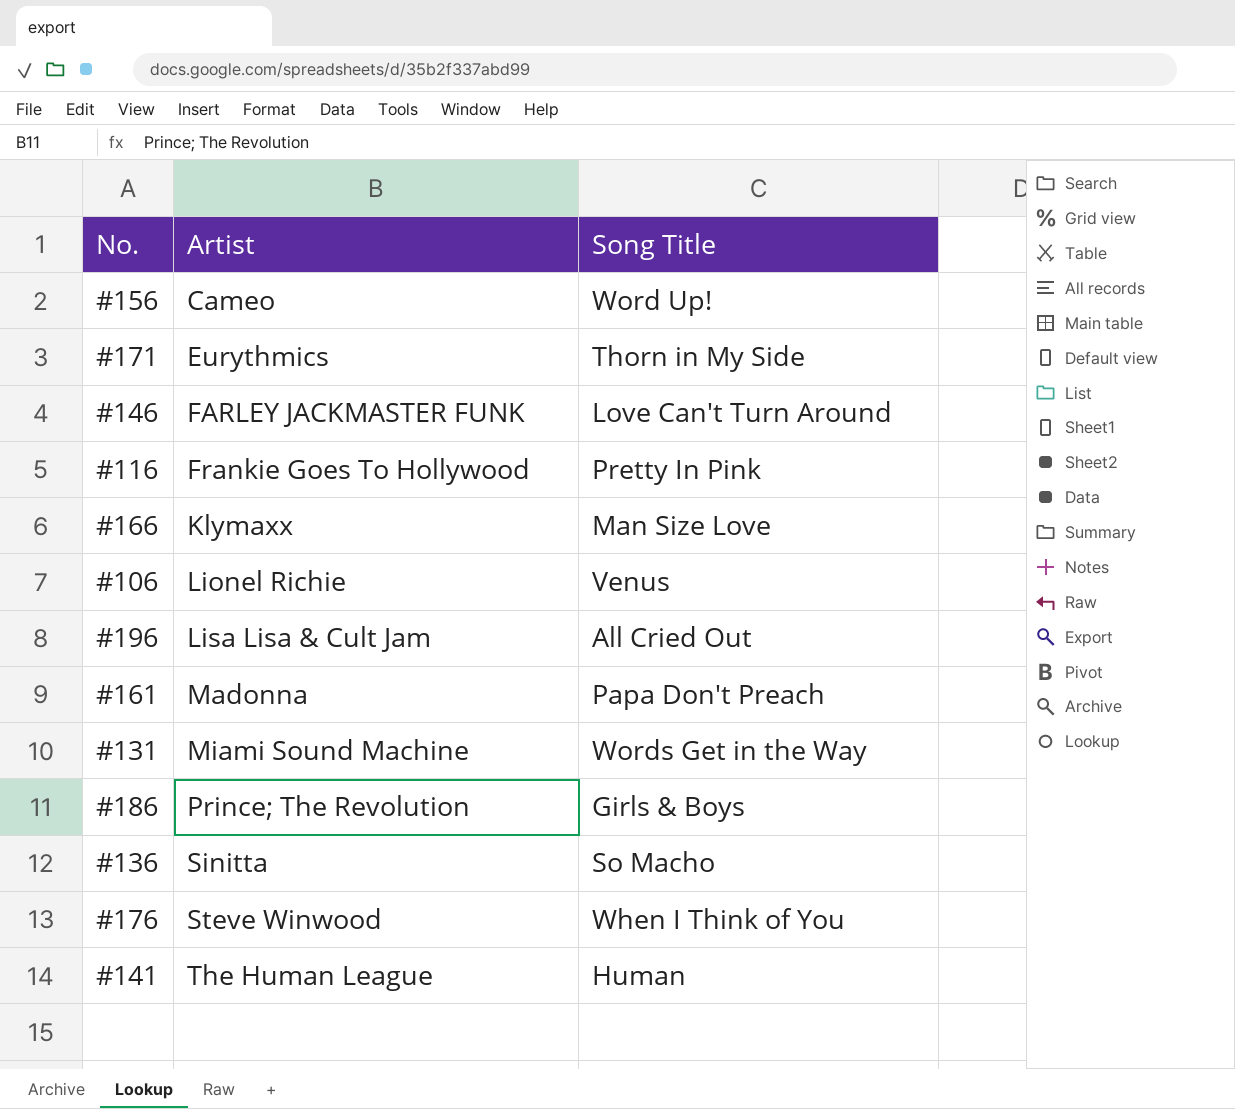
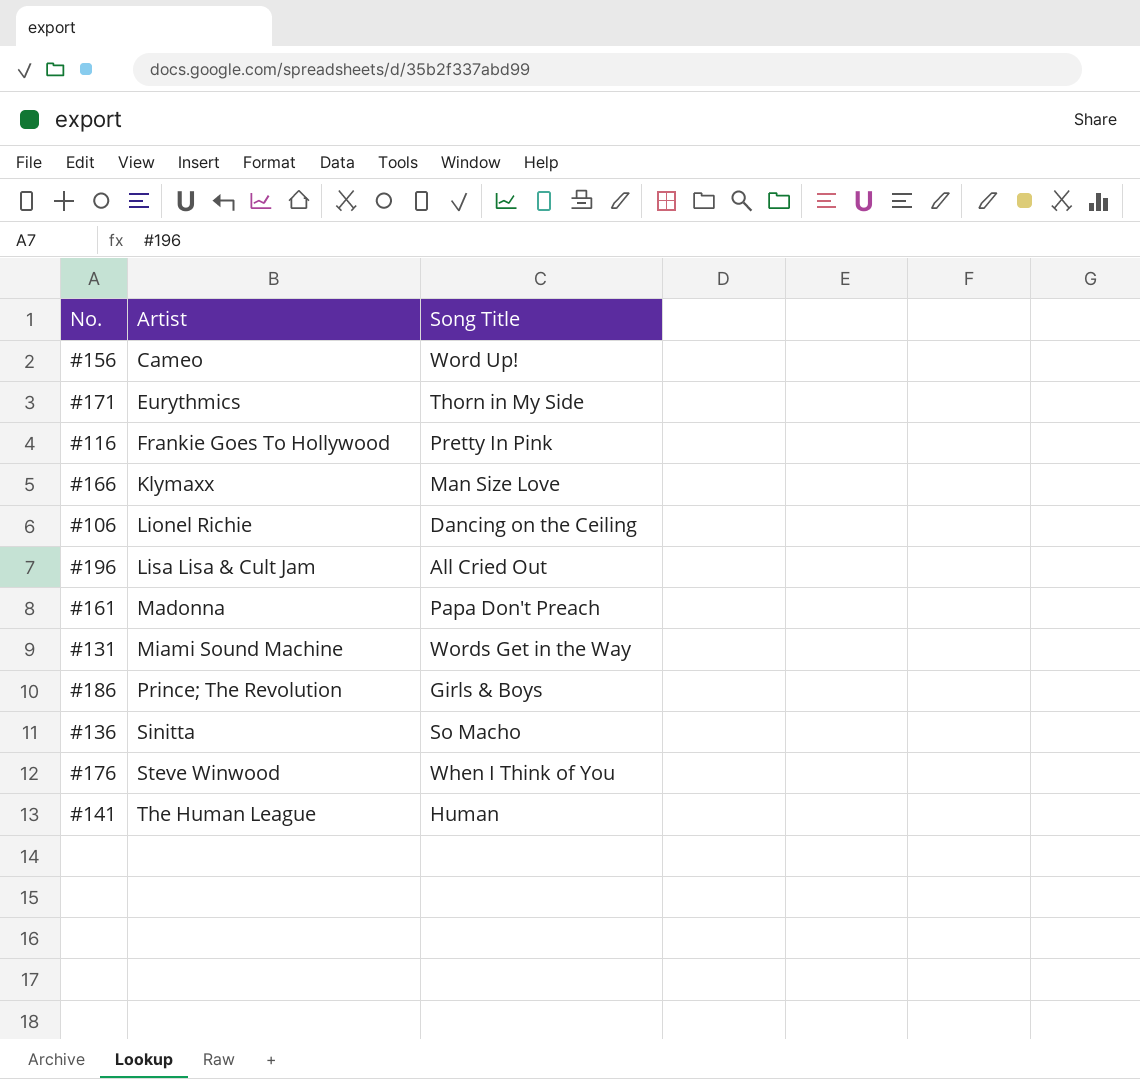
row #146: FARLEY JACKMASTER FUNK | Love Can't Turn Around -> none
#106 | Song Title: Venus -> Dancing on the Ceiling

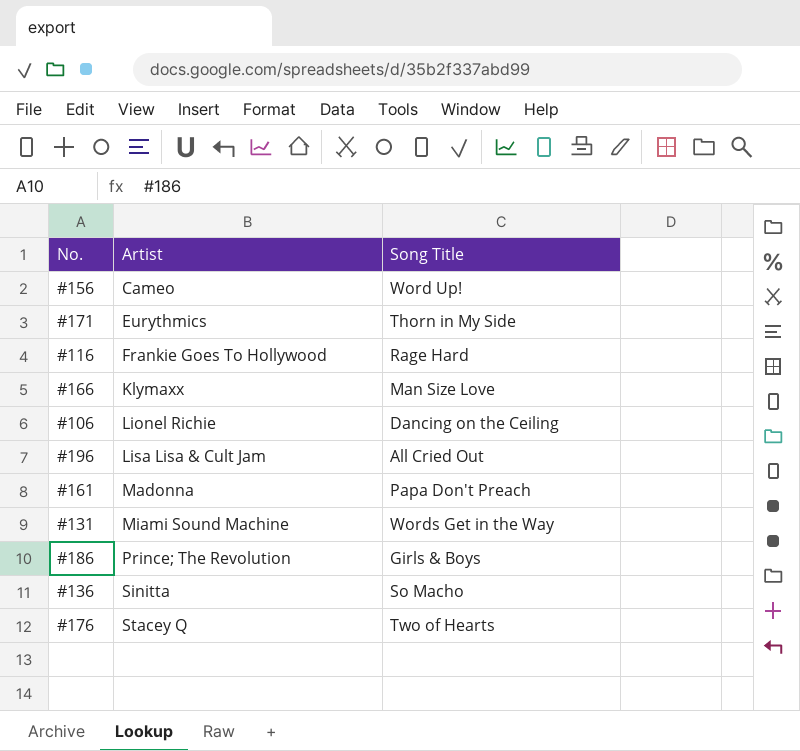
row #141: The Human League | Human -> none
#116 | Song Title: Pretty In Pink -> Rage Hard
#176 | Artist: Steve Winwood -> Stacey Q
#176 | Song Title: When I Think of You -> Two of Hearts

